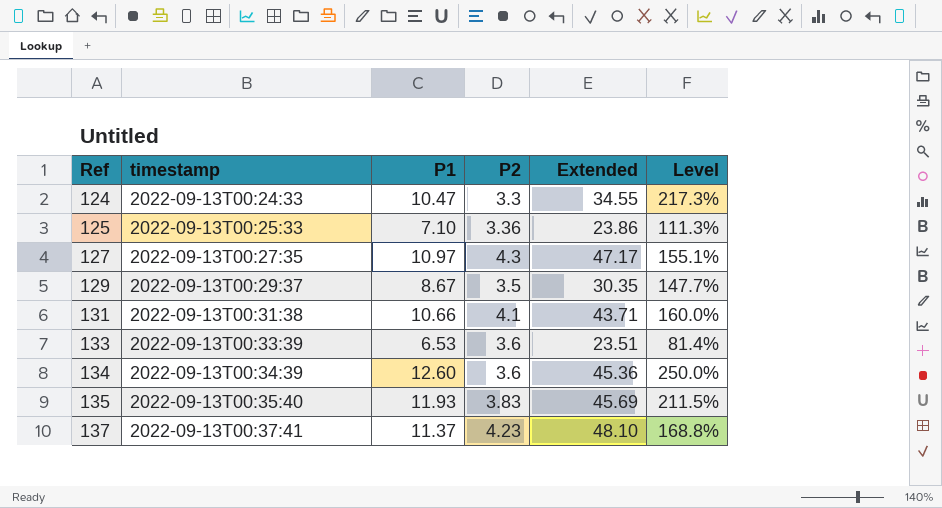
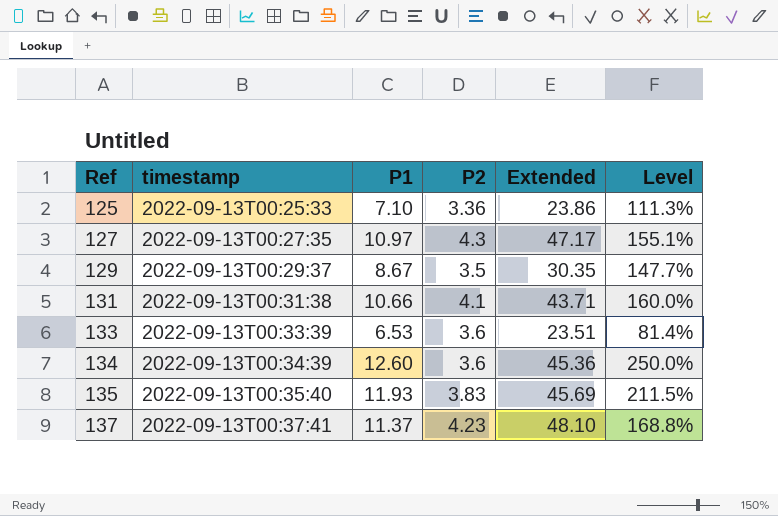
row 124: 2022-09-13T00:24:33 | 10.47 | 3.3 | 34.55 | 217.3% -> none

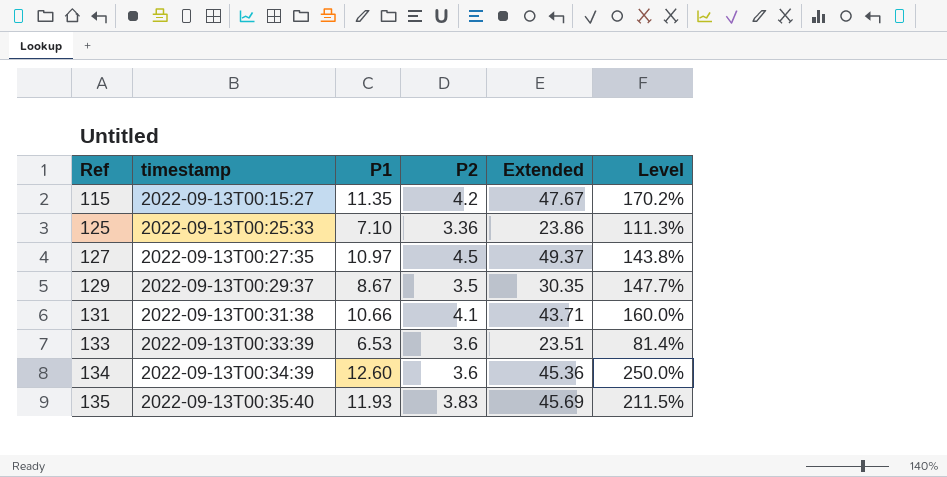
row 137: 2022-09-13T00:37:41 | 11.37 | 4.23 | 48.10 | 168.8% -> none
row 115: none -> 2022-09-13T00:15:27 | 11.35 | 4.2 | 47.67 | 170.2%
127 | P2: 4.3 -> 4.5
127 | Extended: 47.17 -> 49.37
127 | Level: 155.1% -> 143.8%

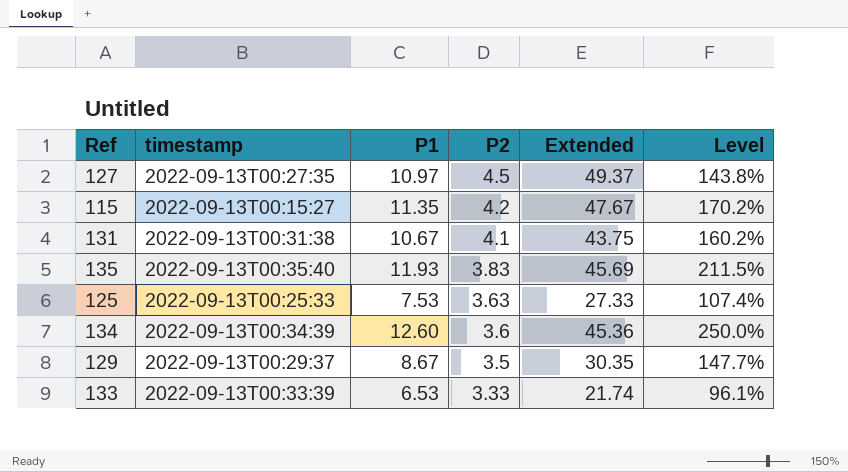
row order: Ref ascending -> P2 descending
131 | P1: 10.66 -> 10.67
131 | Extended: 43.71 -> 43.75
131 | Level: 160.0% -> 160.2%
125 | P1: 7.10 -> 7.53
125 | P2: 3.36 -> 3.63
125 | Extended: 23.86 -> 27.33
125 | Level: 111.3% -> 107.4%
133 | P2: 3.6 -> 3.33
133 | Extended: 23.51 -> 21.74
133 | Level: 81.4% -> 96.1%

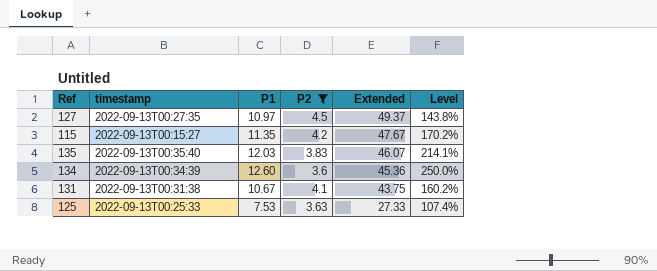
filter: none -> P2 >= 3.6
row order: P2 descending -> Extended descending
135 | P1: 11.93 -> 12.03
135 | Extended: 45.69 -> 46.07
135 | Level: 211.5% -> 214.1%

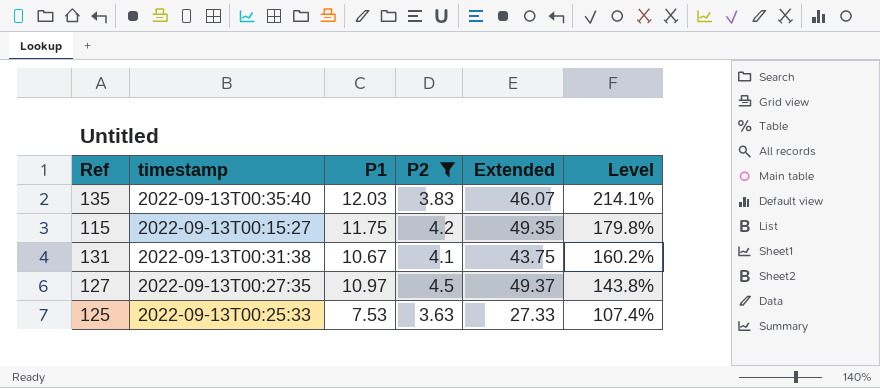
row order: Extended descending -> Level descending
row 134: 2022-09-13T00:34:39 | 12.60 | 3.6 | 45.36 | 250.0% -> none
115 | P1: 11.35 -> 11.75
115 | Extended: 47.67 -> 49.35
115 | Level: 170.2% -> 179.8%

